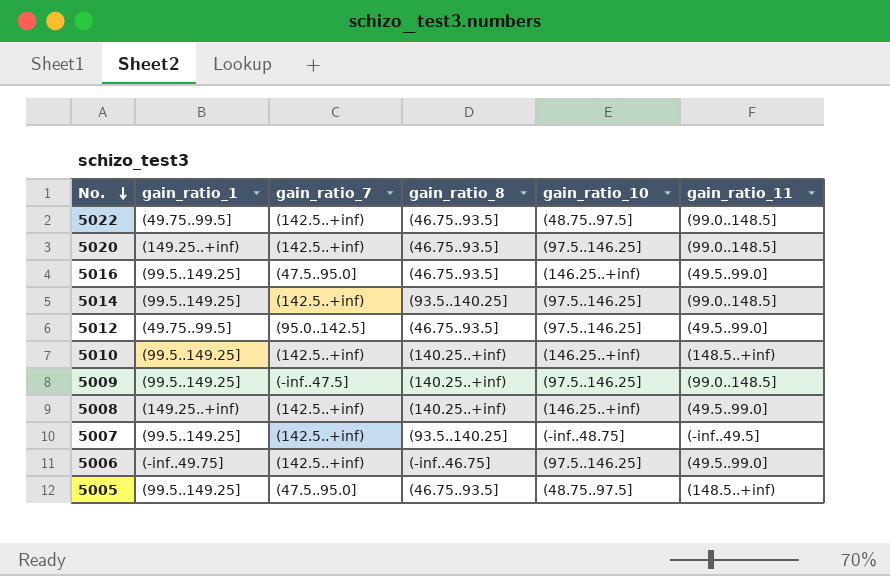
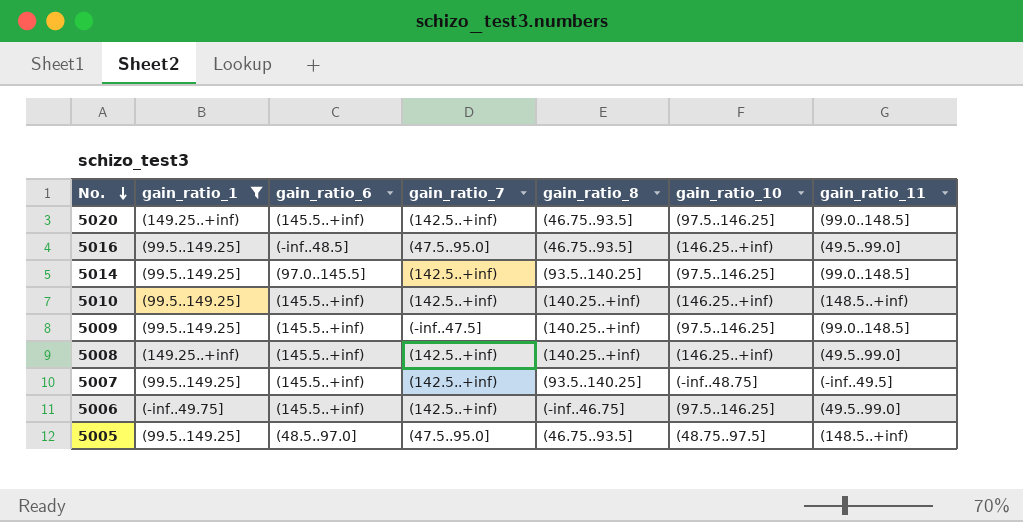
filter: none -> gain_ratio_1 != (49.75..99.5]
column gain_ratio_6 | position: none -> 3

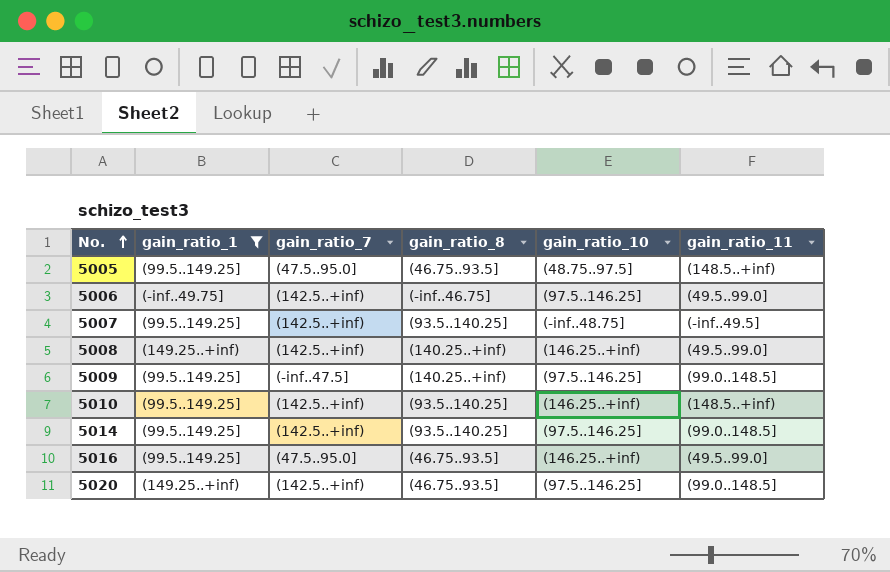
row order: No. descending -> No. ascending
column gain_ratio_6 | position: 3 -> none
5010 | gain_ratio_8: (140.25..+inf) -> (93.5..140.25]

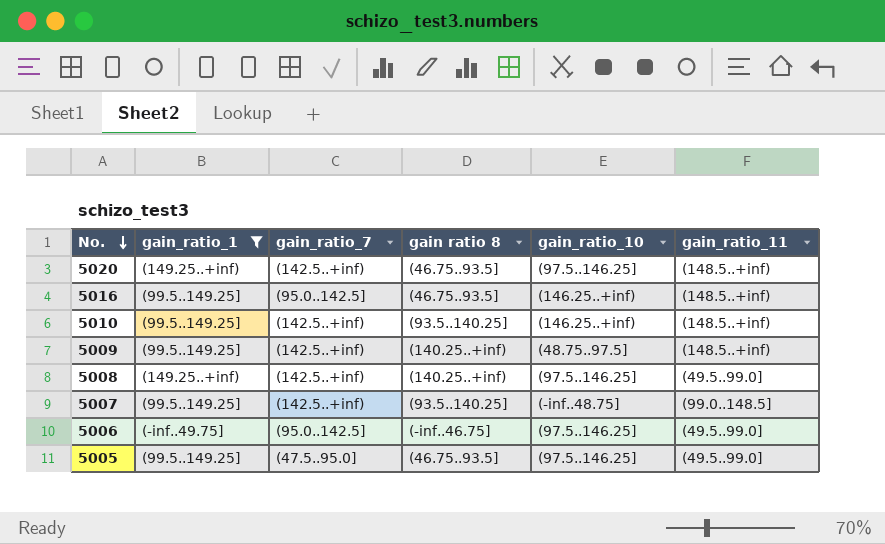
row order: No. ascending -> No. descending
column name: gain_ratio_8 -> gain ratio 8
row 5014: (99.5..149.25] | (142.5..+inf) | (93.5..140.25] | (97.5..146.25] | (99.0..148.5] -> none
5020 | gain_ratio_11: (99.0..148.5] -> (148.5..+inf)
5016 | gain_ratio_7: (47.5..95.0] -> (95.0..142.5]
5016 | gain_ratio_11: (49.5..99.0] -> (148.5..+inf)
5009 | gain_ratio_7: (-inf..47.5] -> (142.5..+inf)
5009 | gain_ratio_10: (97.5..146.25] -> (48.75..97.5]
5009 | gain_ratio_11: (99.0..148.5] -> (148.5..+inf)
5008 | gain_ratio_10: (146.25..+inf) -> (97.5..146.25]
5007 | gain_ratio_11: (-inf..49.5] -> (99.0..148.5]
5006 | gain_ratio_7: (142.5..+inf) -> (95.0..142.5]
5005 | gain_ratio_10: (48.75..97.5] -> (97.5..146.25]
5005 | gain_ratio_11: (148.5..+inf) -> (49.5..99.0]

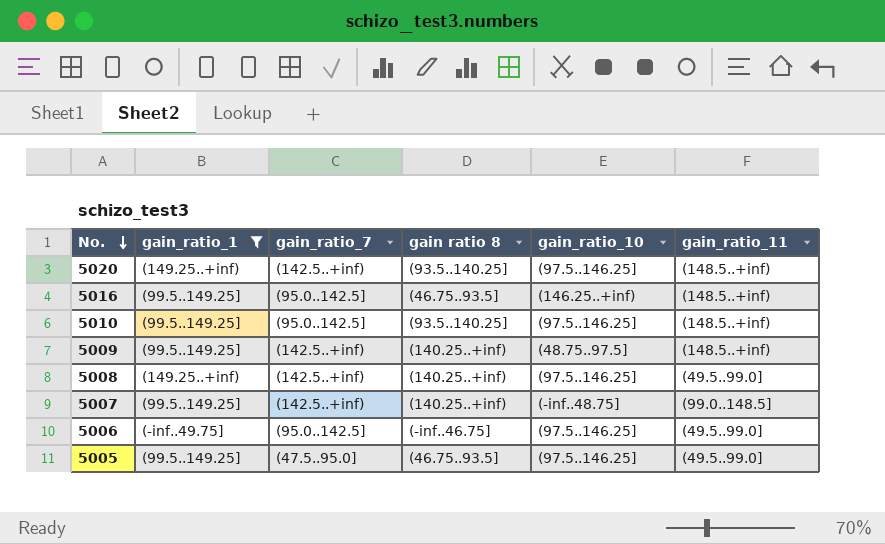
5020 | gain ratio 8: (46.75..93.5] -> (93.5..140.25]
5010 | gain_ratio_7: (142.5..+inf) -> (95.0..142.5]
5010 | gain_ratio_10: (146.25..+inf) -> (97.5..146.25]
5007 | gain ratio 8: (93.5..140.25] -> (140.25..+inf)

